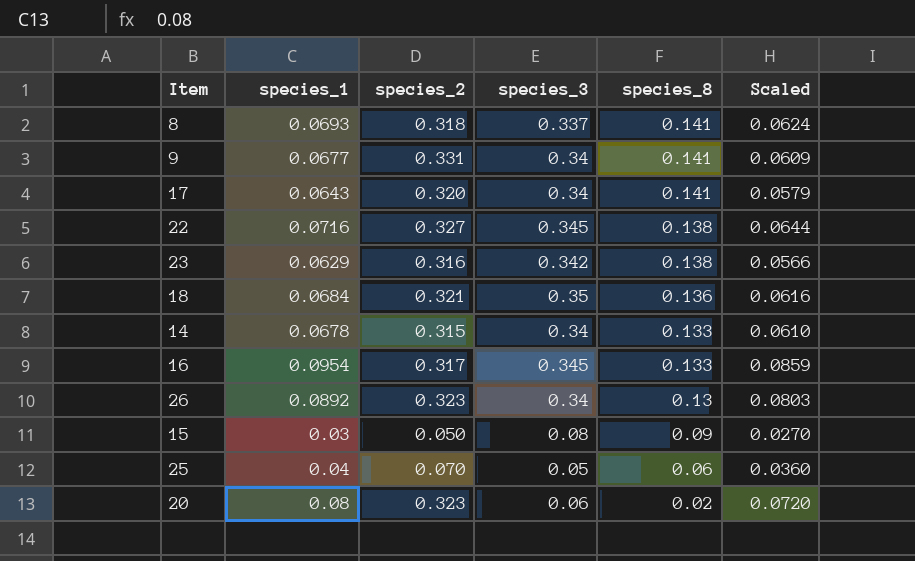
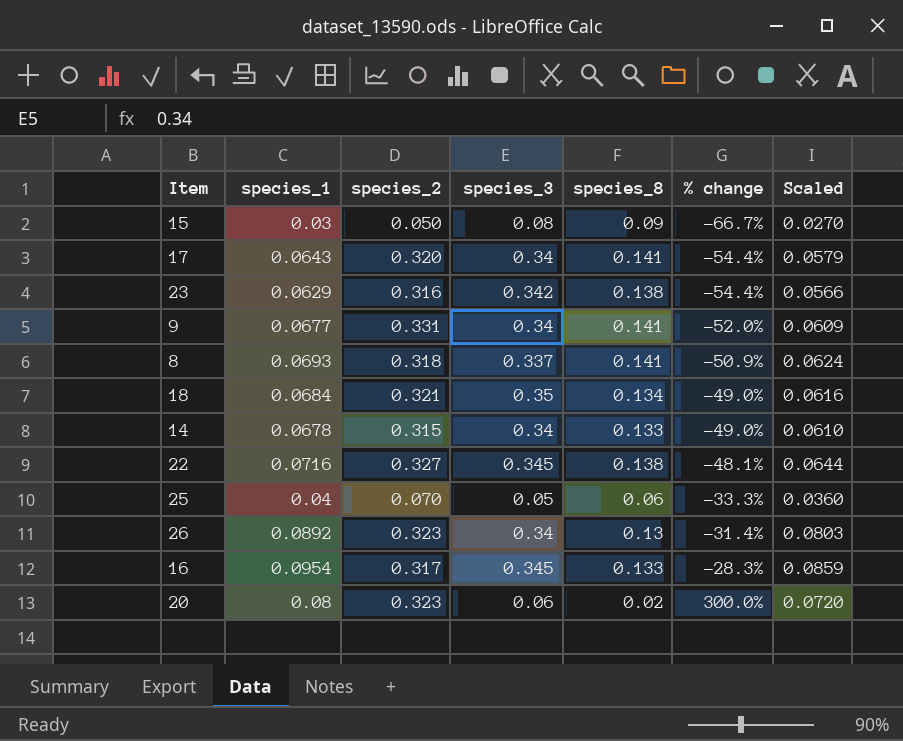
row order: species_8 descending -> % change ascending
column % change | formula: none -> ([species_1] - [species_8]) / [species_8]
18 | species_8: 0.136 -> 0.134

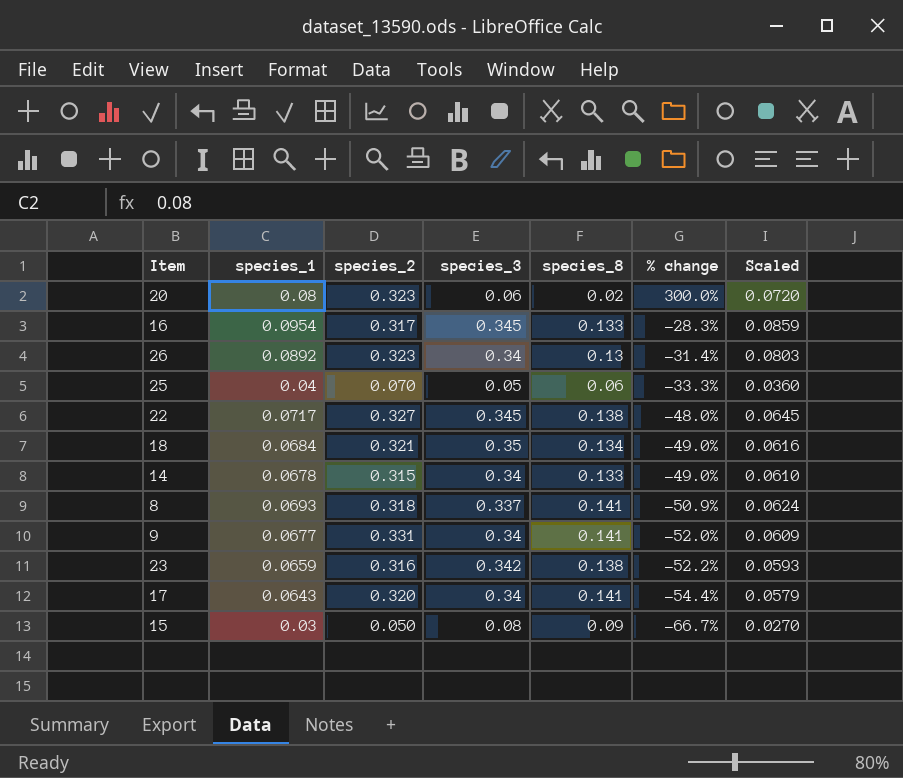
row order: % change ascending -> % change descending
22 | species_1: 0.0716 -> 0.0717
22 | % change: -48.1% -> -48.0%
22 | Scaled: 0.0644 -> 0.0645
23 | species_1: 0.0629 -> 0.0659
23 | % change: -54.4% -> -52.2%
23 | Scaled: 0.0566 -> 0.0593

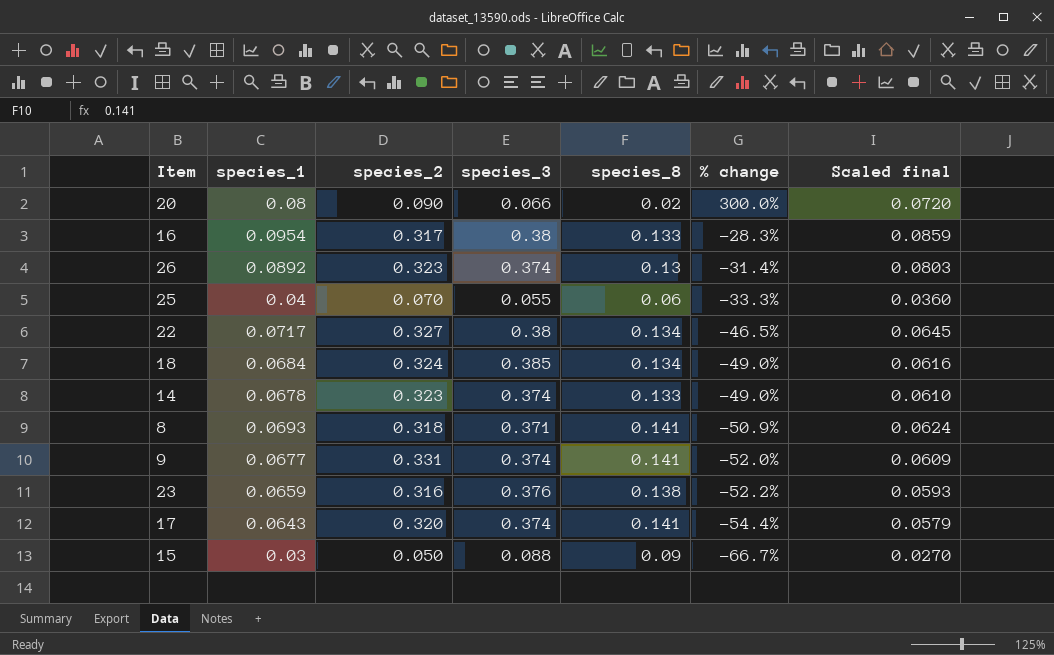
column name: Scaled -> Scaled final
20 | species_2: 0.323 -> 0.090
20 | species_3: 0.06 -> 0.066
16 | species_3: 0.345 -> 0.38
26 | species_3: 0.34 -> 0.374
25 | species_3: 0.05 -> 0.055
22 | species_3: 0.345 -> 0.38
22 | species_8: 0.138 -> 0.134
22 | % change: -48.0% -> -46.5%
18 | species_2: 0.321 -> 0.324
18 | species_3: 0.35 -> 0.385
14 | species_2: 0.315 -> 0.323
14 | species_3: 0.34 -> 0.374
8 | species_3: 0.337 -> 0.371
9 | species_3: 0.34 -> 0.374
23 | species_3: 0.342 -> 0.376
17 | species_3: 0.34 -> 0.374
15 | species_3: 0.08 -> 0.088

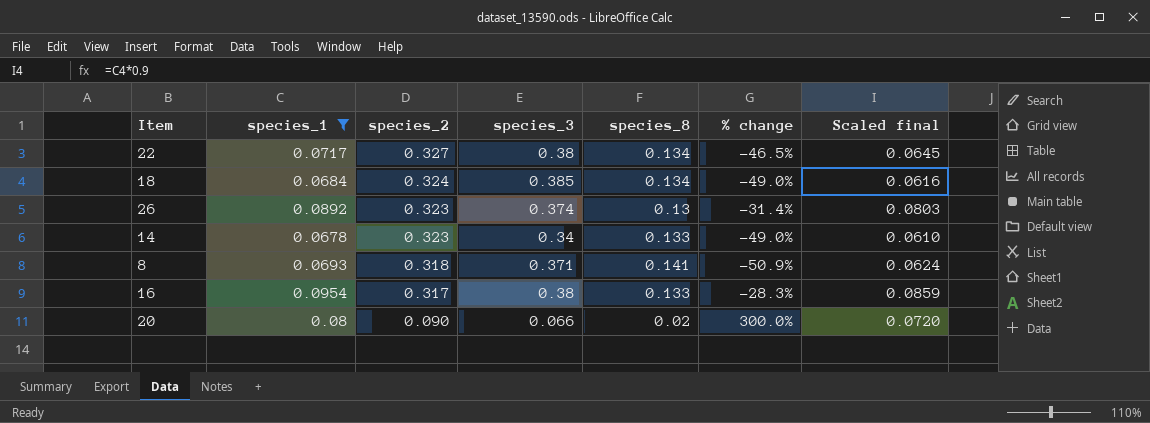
filter: none -> species_1 >= 0.0678
row order: % change descending -> species_2 descending
14 | species_3: 0.374 -> 0.34

